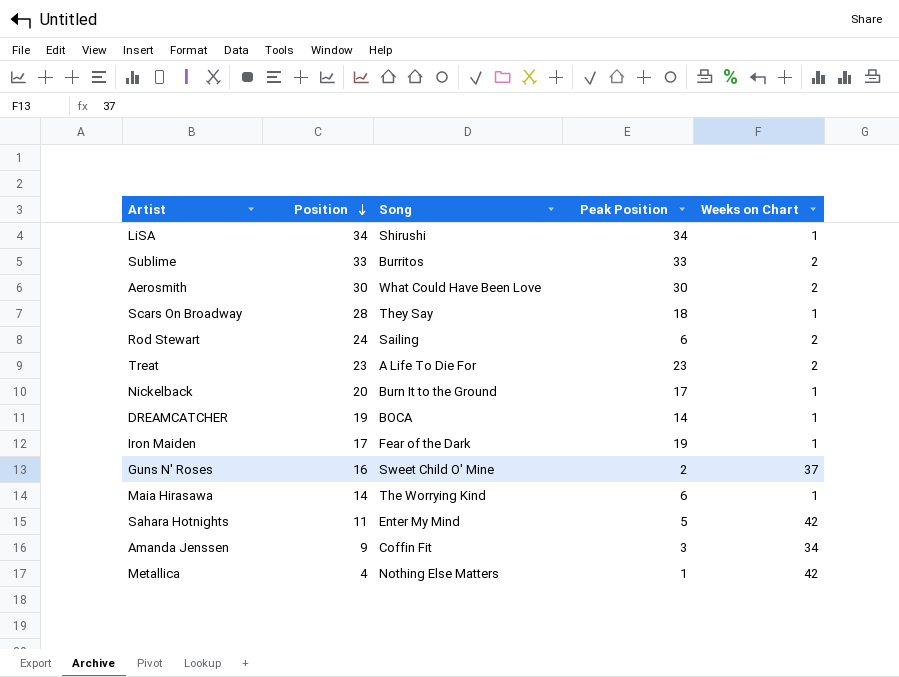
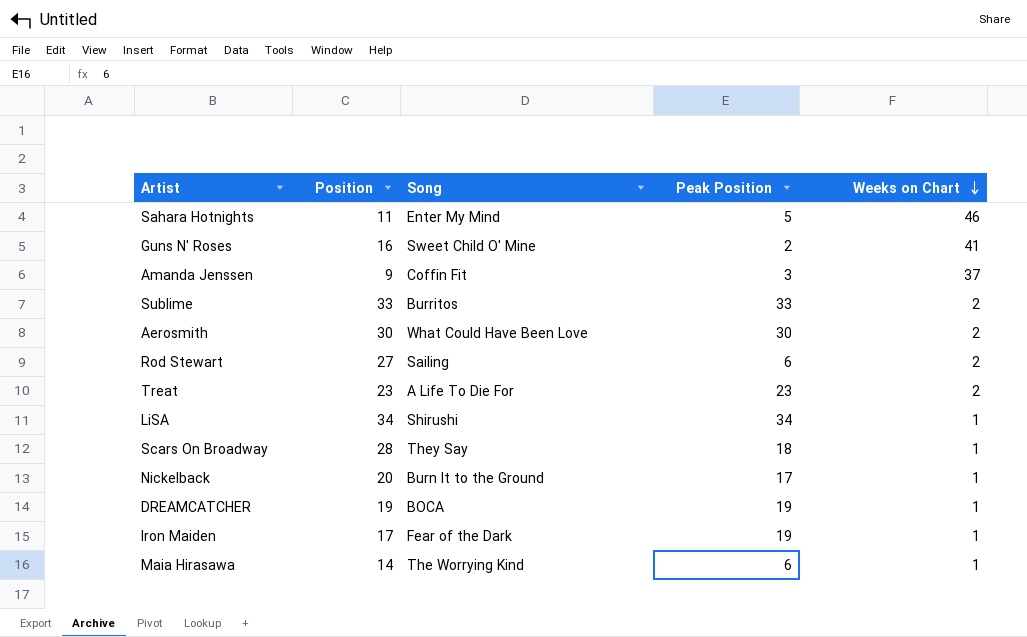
row order: Position descending -> Weeks on Chart descending
row Metallica: 4 | Nothing Else Matters | 1 | 42 -> none
Sahara Hotnights | Weeks on Chart: 42 -> 46
Guns N' Roses | Weeks on Chart: 37 -> 41
Amanda Jenssen | Weeks on Chart: 34 -> 37
Rod Stewart | Position: 24 -> 27
DREAMCATCHER | Peak Position: 14 -> 19

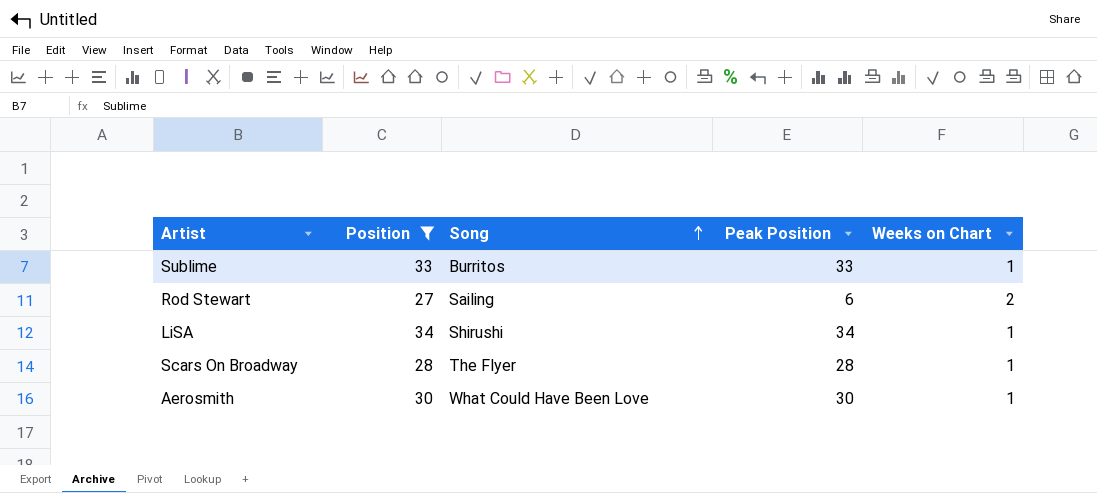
filter: none -> Position >= 27
row order: Weeks on Chart descending -> Song ascending
Sublime | Weeks on Chart: 2 -> 1
Scars On Broadway | Song: They Say -> The Flyer
Scars On Broadway | Peak Position: 18 -> 28
Aerosmith | Weeks on Chart: 2 -> 1

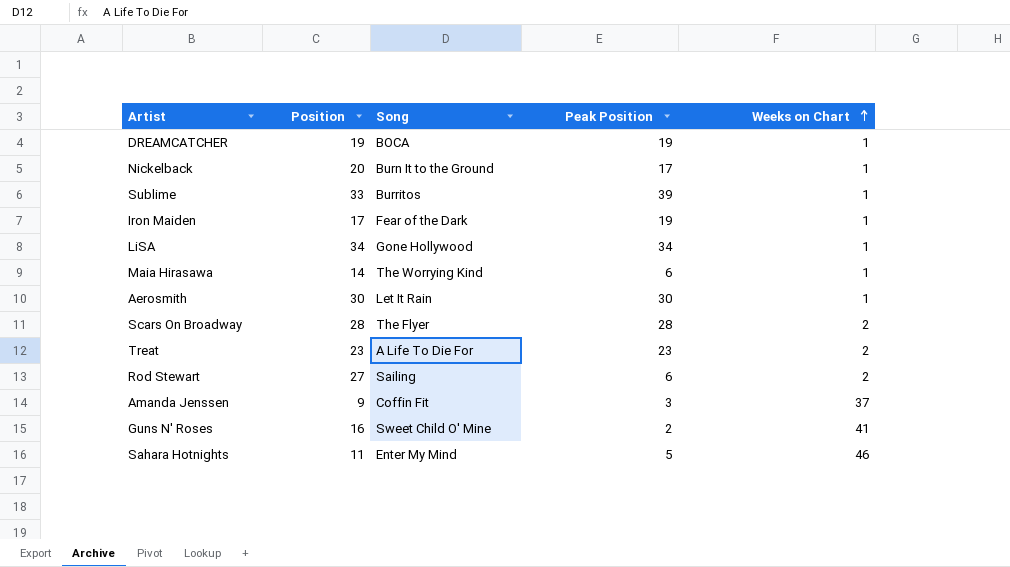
filter: Position >= 27 -> none
row order: Song ascending -> Weeks on Chart ascending
Sublime | Peak Position: 33 -> 39
LiSA | Song: Shirushi -> Gone Hollywood
Aerosmith | Song: What Could Have Been Love -> Let It Rain
Scars On Broadway | Weeks on Chart: 1 -> 2

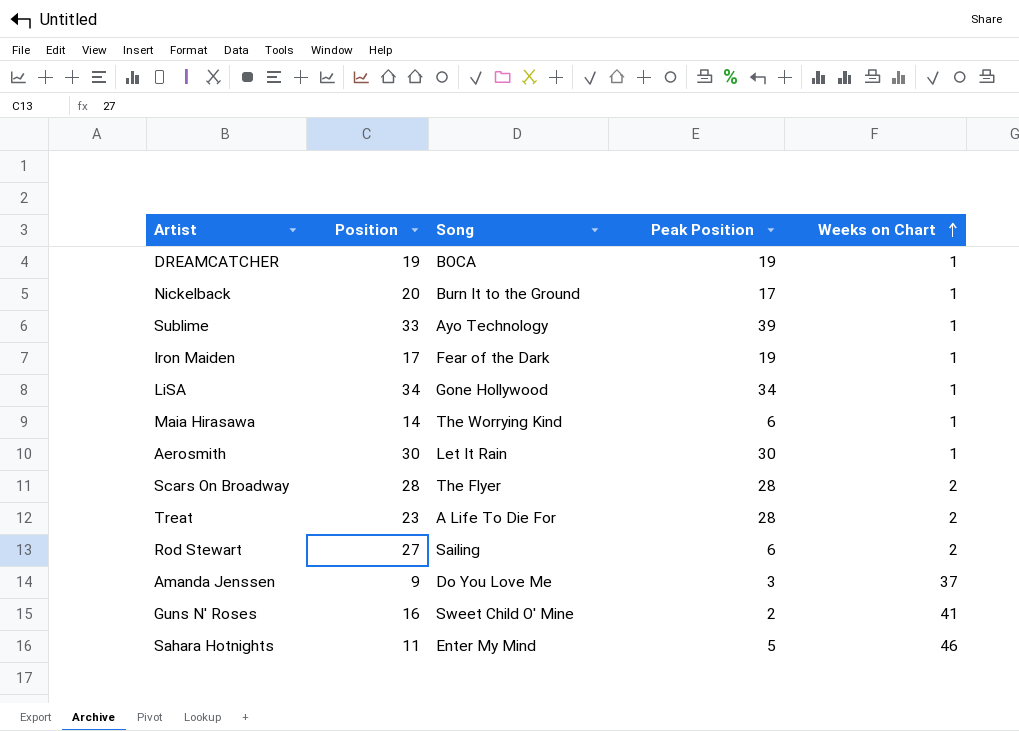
Sublime | Song: Burritos -> Ayo Technology
Treat | Peak Position: 23 -> 28
Amanda Jenssen | Song: Coffin Fit -> Do You Love Me

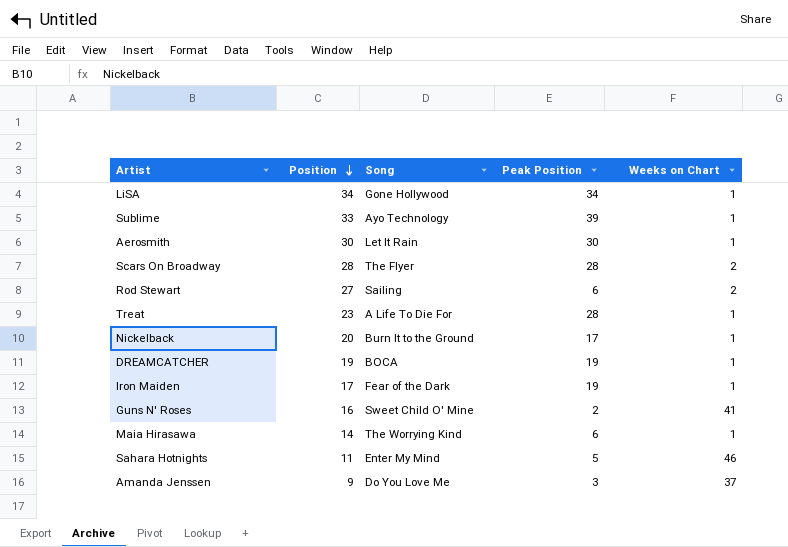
row order: Weeks on Chart ascending -> Position descending
Treat | Weeks on Chart: 2 -> 1

